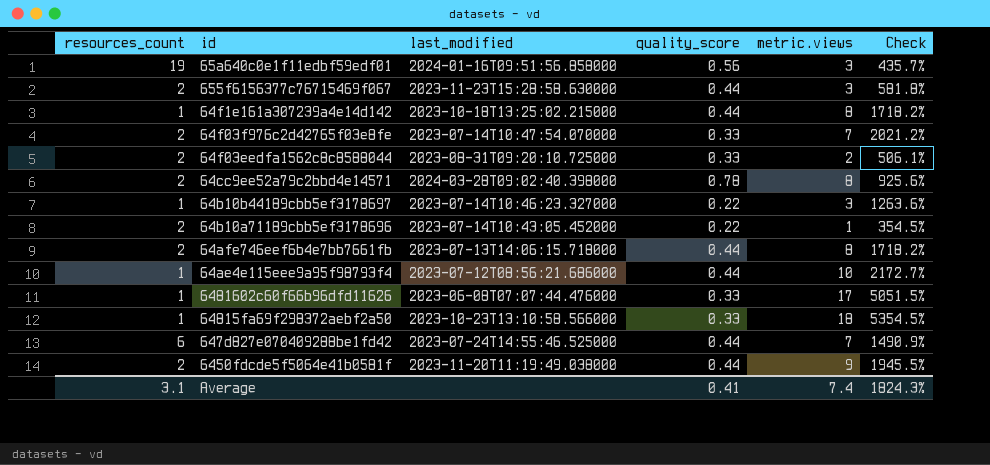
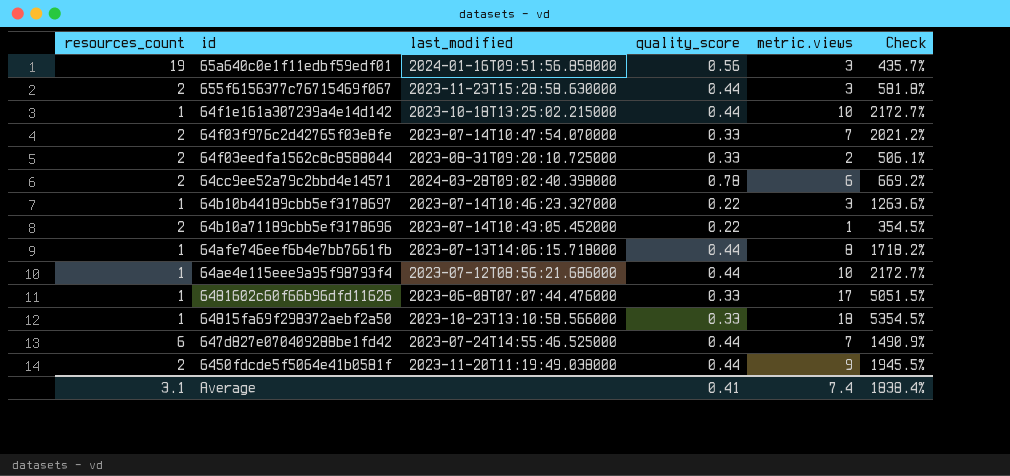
64f1e161a307239a4e14d142 | metric.views: 8 -> 10
64f1e161a307239a4e14d142 | Check: 1718.2% -> 2172.7%
64cc9ee52a79c2bbd4e14571 | metric.views: 8 -> 6
64cc9ee52a79c2bbd4e14571 | Check: 925.6% -> 669.2%
64afe746eef6b4e7bb7661fb | resources_count: 2 -> 1
Average | Check: 1824.3% -> 1838.4%

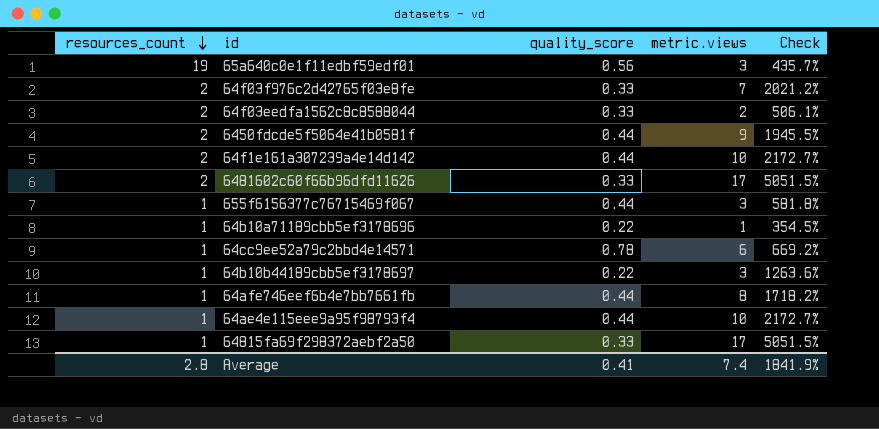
row order: none -> resources_count descending
column last_modified | position: 3 -> none
row 647d827e070409288be1fd42: 6 | 2023-07-24T14:55:46.525000 | 0.44 | 7 | 1490.9% -> none
64f1e161a307239a4e14d142 | resources_count: 1 -> 2
6481602c60f66b96dfd11626 | resources_count: 1 -> 2
655f6156377c76715469f067 | resources_count: 2 -> 1
64b10a71189cbb5ef3178696 | resources_count: 2 -> 1
64cc9ee52a79c2bbd4e14571 | resources_count: 2 -> 1
64815fa69f298372aebf2a50 | metric.views: 18 -> 17
64815fa69f298372aebf2a50 | Check: 5354.5% -> 5051.5%
Average | resources_count: 3.1 -> 2.8
Average | Check: 1838.4% -> 1841.9%

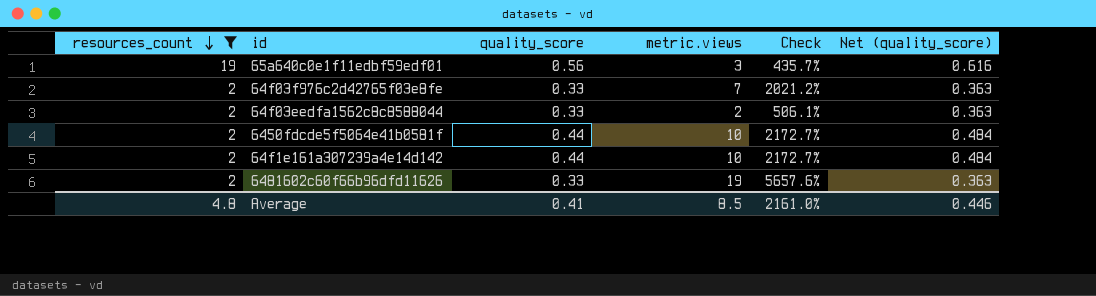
filter: none -> resources_count != 1
column Net (quality_score) | formula: none -> [quality_score] * 1.1
6450fdcde5f5064e41b0581f | metric.views: 9 -> 10
6450fdcde5f5064e41b0581f | Check: 1945.5% -> 2172.7%
6481602c60f66b96dfd11626 | metric.views: 17 -> 19
6481602c60f66b96dfd11626 | Check: 5051.5% -> 5657.6%
Average | resources_count: 2.8 -> 4.8
Average | metric.views: 7.4 -> 8.5
Average | Check: 1841.9% -> 2161.0%

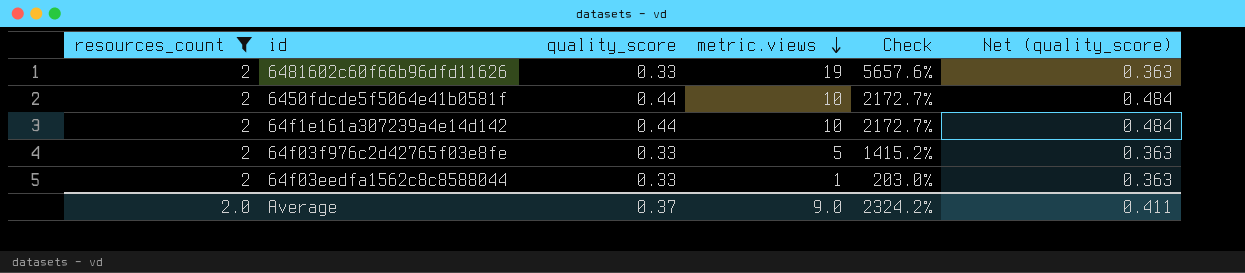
row order: resources_count descending -> metric.views descending
row 65a640c0e1f11edbf59edf01: 19 | 0.56 | 3 | 435.7% | 0.616 -> none
64f03f976c2d42765f03e8fe | metric.views: 7 -> 5
64f03f976c2d42765f03e8fe | Check: 2021.2% -> 1415.2%
64f03eedfa1562c8c8588044 | metric.views: 2 -> 1
64f03eedfa1562c8c8588044 | Check: 506.1% -> 203.0%
Average | resources_count: 4.8 -> 2.0
Average | quality_score: 0.41 -> 0.37
Average | metric.views: 8.5 -> 9.0
Average | Check: 2161.0% -> 2324.2%
Average | Net (quality_score): 0.446 -> 0.411

